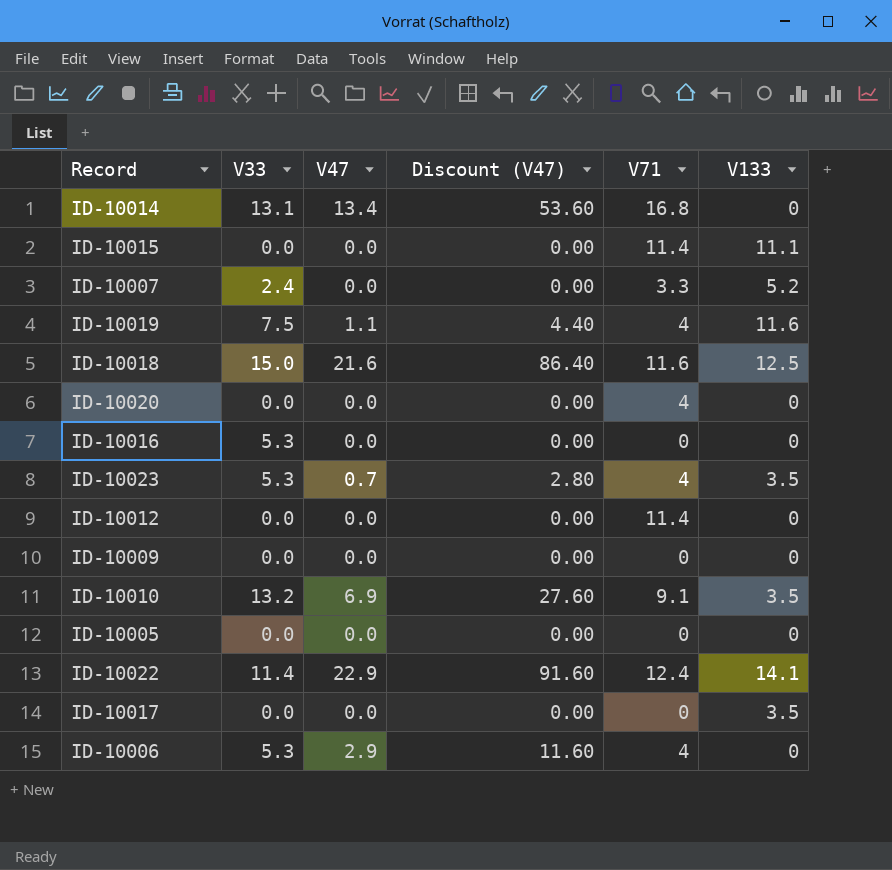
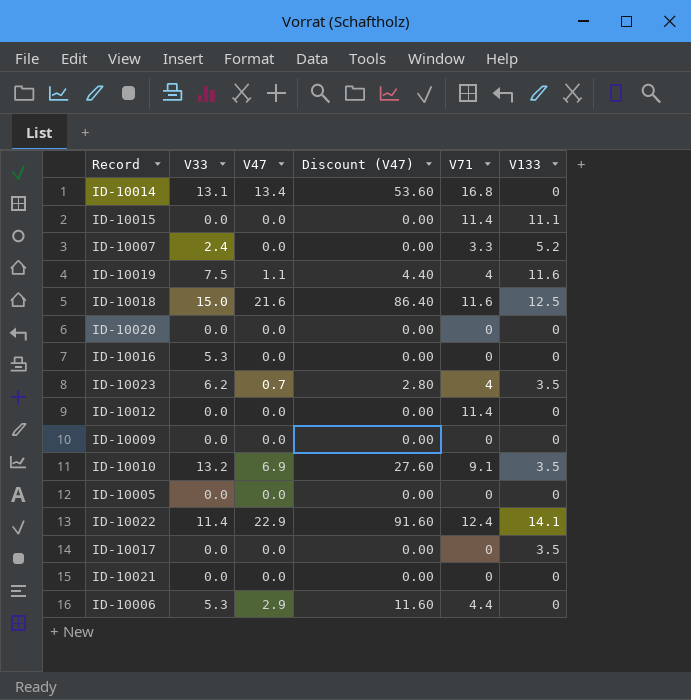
ID-10020 | V71: 4 -> 0
ID-10023 | V33: 5.3 -> 6.2
row ID-10021: none -> 0.0 | 0.0 | 0.00 | 0 | 0
ID-10006 | V71: 4 -> 4.4

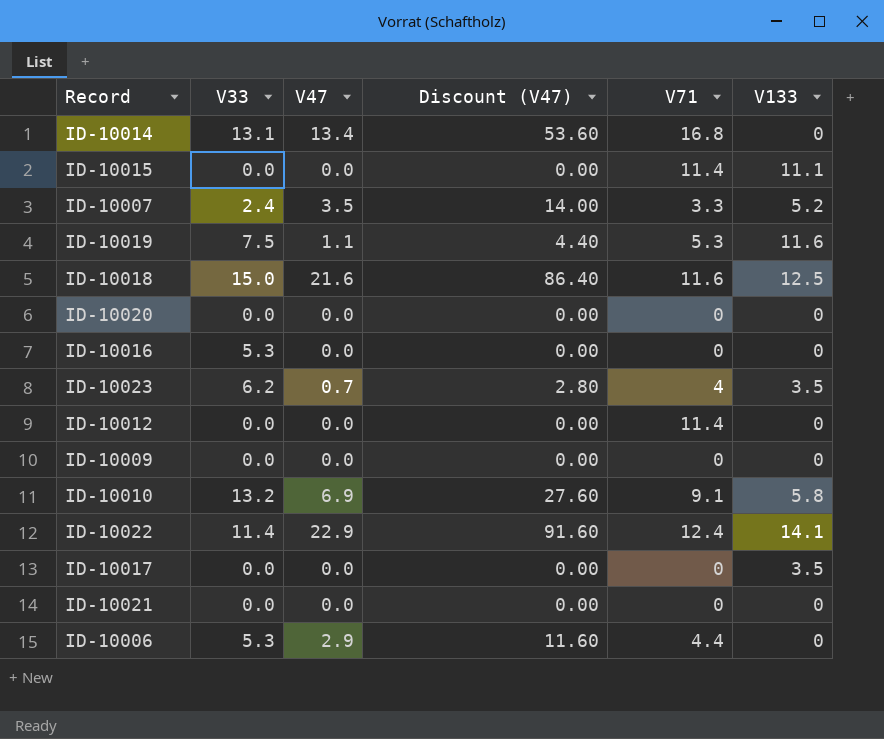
row ID-10005: 0.0 | 0.0 | 0.00 | 0 | 0 -> none
ID-10007 | V47: 0.0 -> 3.5
ID-10007 | Discount (V47): 0.00 -> 14.00
ID-10019 | V71: 4 -> 5.3
ID-10010 | V133: 3.5 -> 5.8

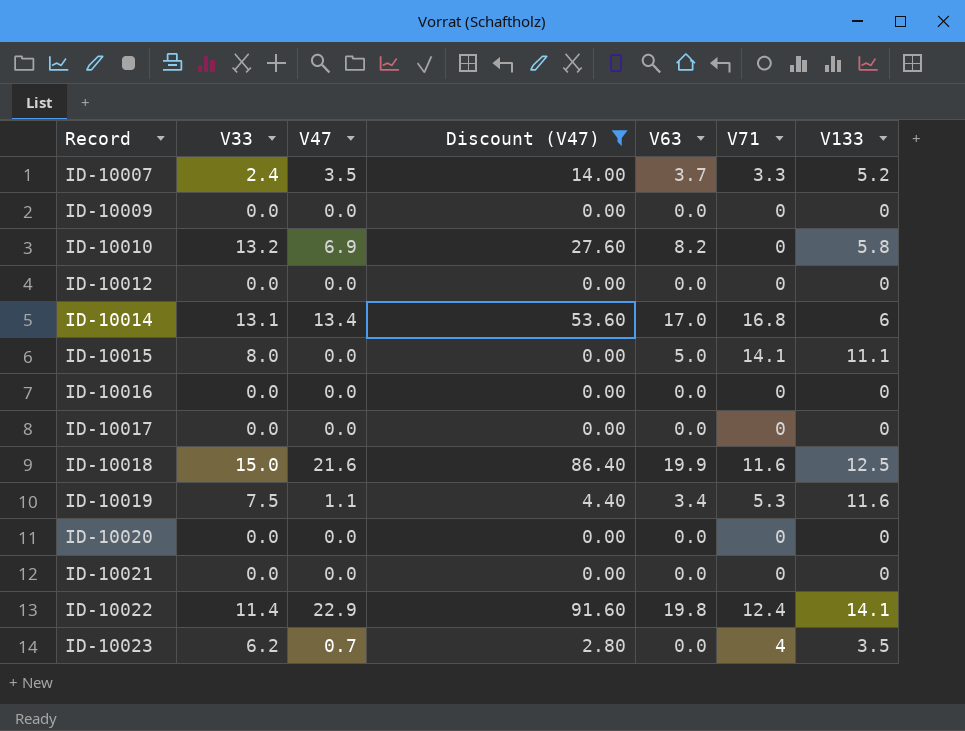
filter: none -> Discount (V47) != 11.60
row order: none -> Record ascending
column V63 | position: none -> 5
ID-10010 | V71: 9.1 -> 0
ID-10012 | V71: 11.4 -> 0
ID-10014 | V133: 0 -> 6
ID-10015 | V33: 0.0 -> 8.0
ID-10015 | V71: 11.4 -> 14.1
ID-10016 | V33: 5.3 -> 0.0
ID-10017 | V133: 3.5 -> 0

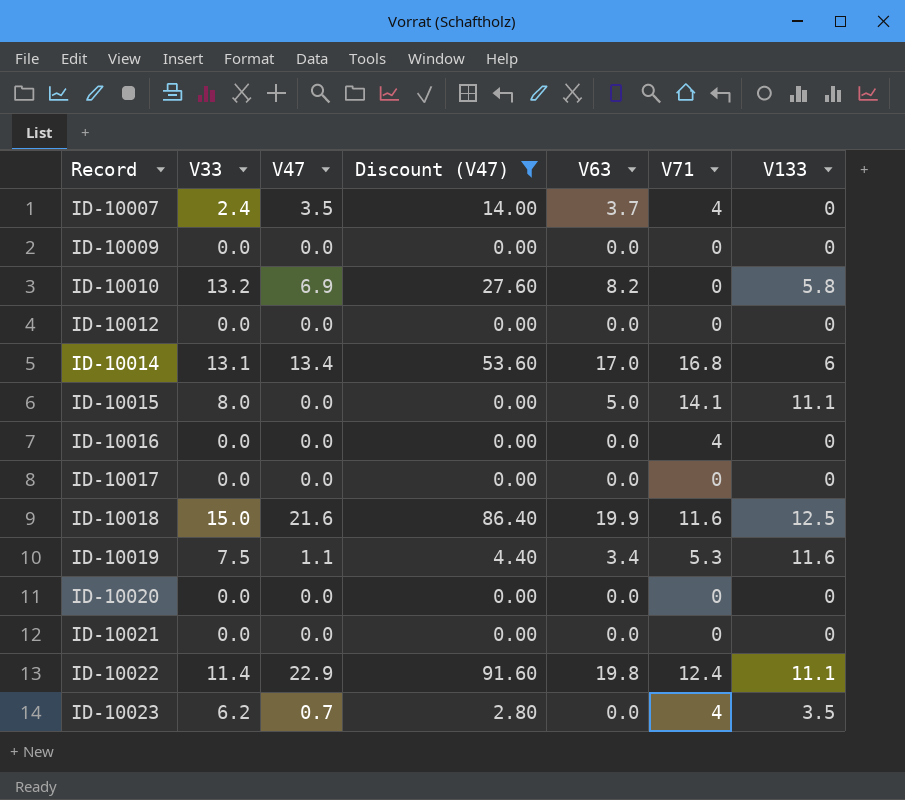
ID-10007 | V71: 3.3 -> 4
ID-10007 | V133: 5.2 -> 0
ID-10016 | V71: 0 -> 4
ID-10022 | V133: 14.1 -> 11.1

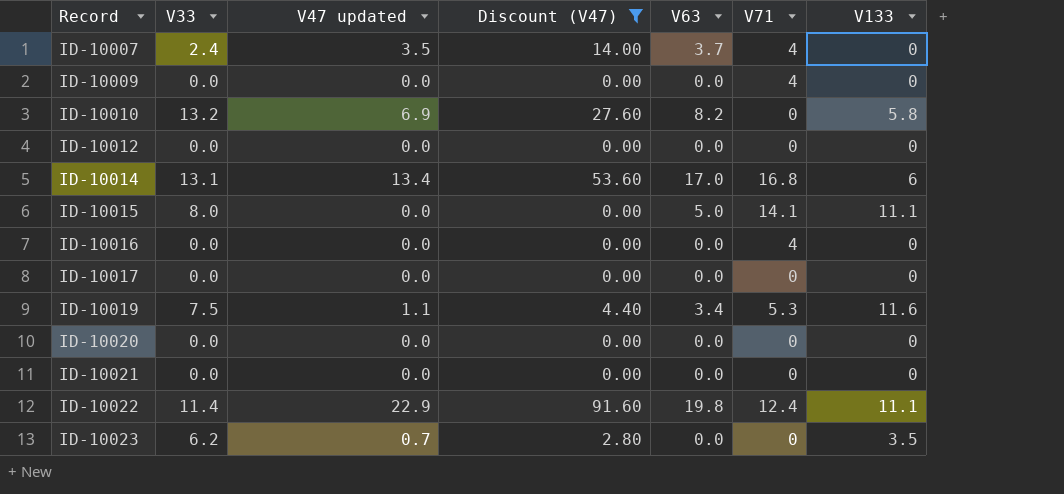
column name: V47 -> V47 updated
row ID-10018: 15.0 | 21.6 | 86.40 | 19.9 | 11.6 | 12.5 -> none
ID-10009 | V71: 0 -> 4
ID-10023 | V71: 4 -> 0

